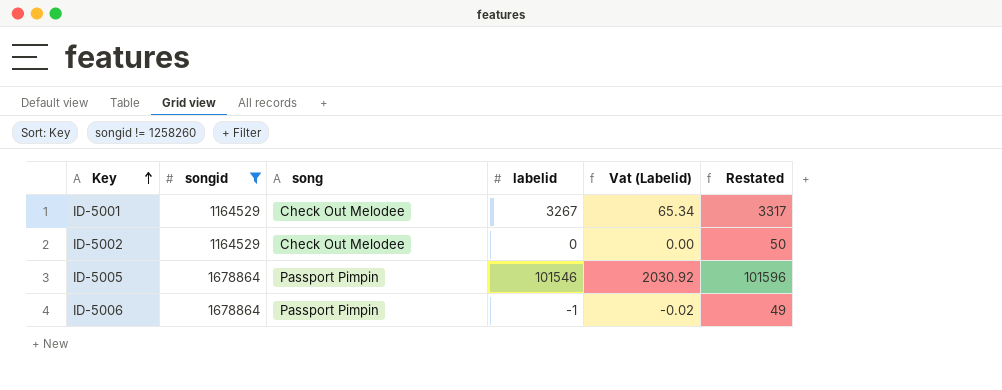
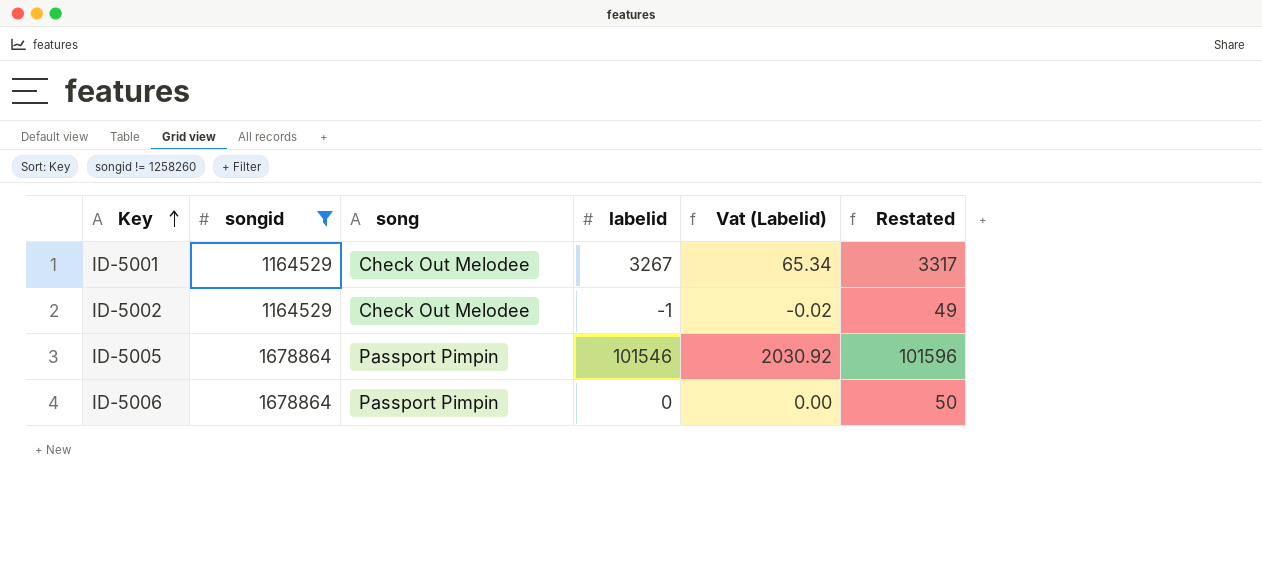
ID-5002 | labelid: 0 -> -1
ID-5002 | Vat (Labelid): 0.00 -> -0.02
ID-5002 | Restated: 50 -> 49
ID-5006 | labelid: -1 -> 0
ID-5006 | Vat (Labelid): -0.02 -> 0.00
ID-5006 | Restated: 49 -> 50

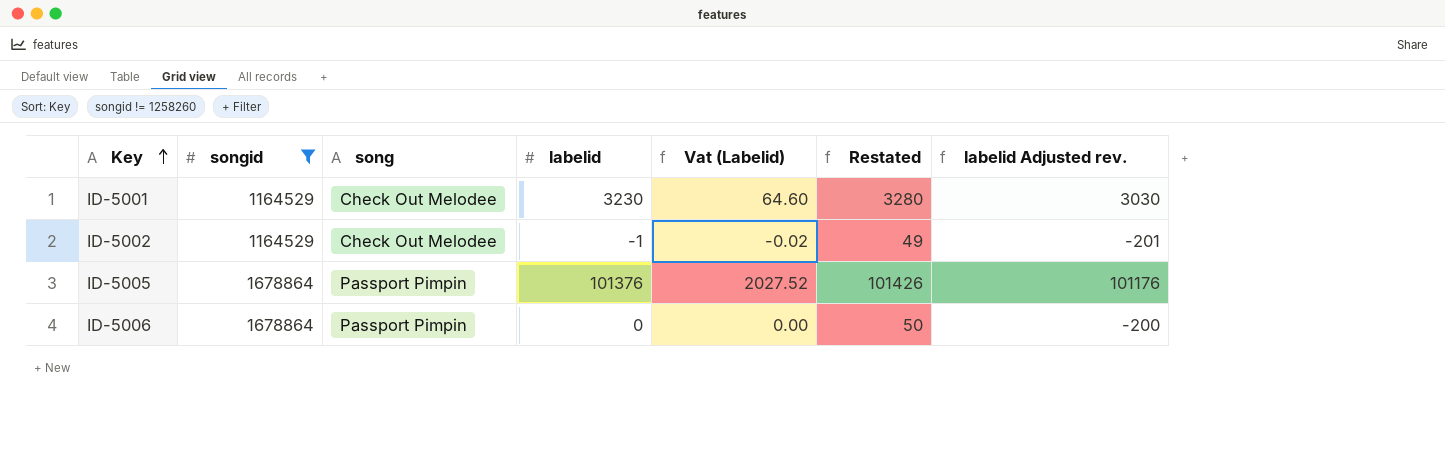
column labelid Adjusted rev. | formula: none -> [labelid] - 200
ID-5001 | labelid: 3267 -> 3230
ID-5001 | Vat (Labelid): 65.34 -> 64.60
ID-5001 | Restated: 3317 -> 3280
ID-5005 | labelid: 101546 -> 101376
ID-5005 | Vat (Labelid): 2030.92 -> 2027.52
ID-5005 | Restated: 101596 -> 101426

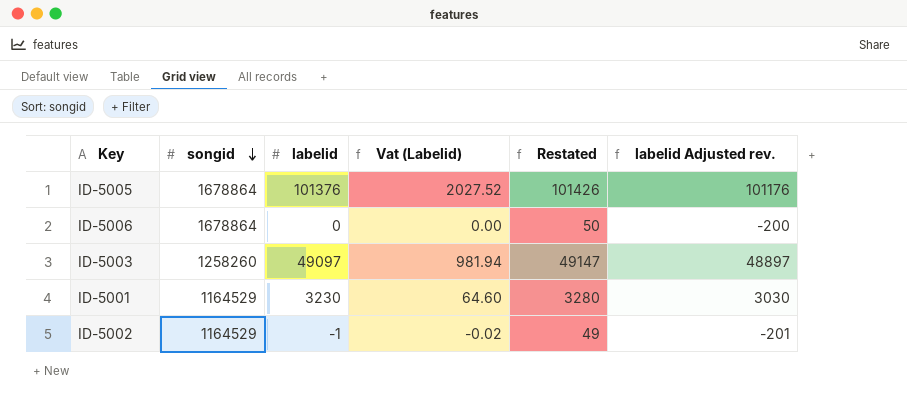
filter: songid != 1258260 -> none
row order: Key ascending -> songid descending
column song | position: 3 -> none

